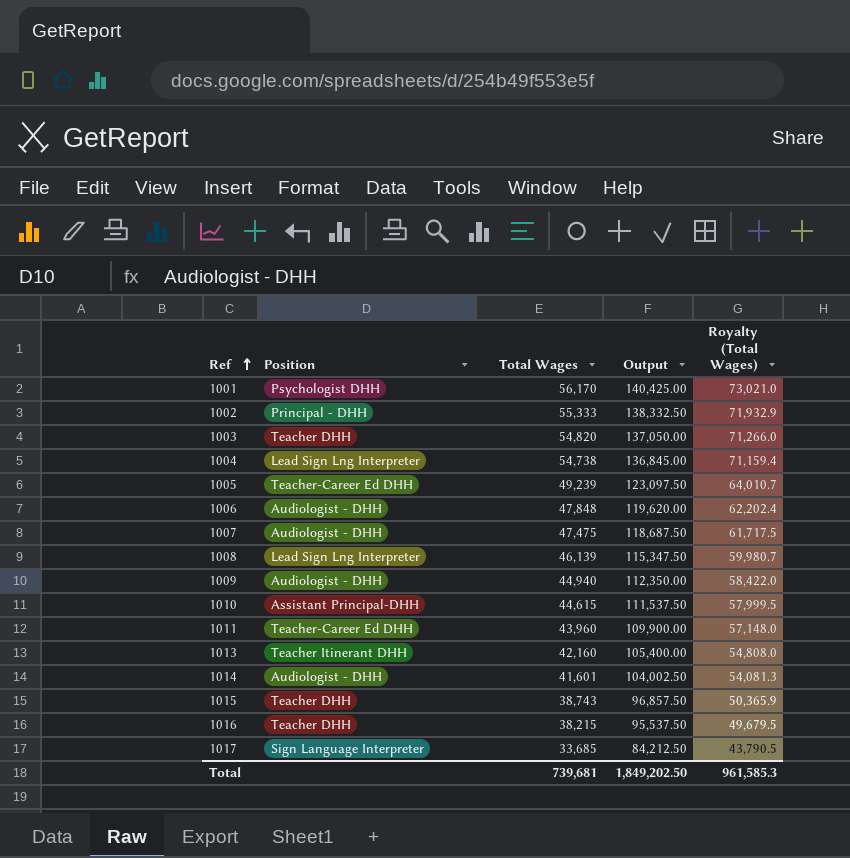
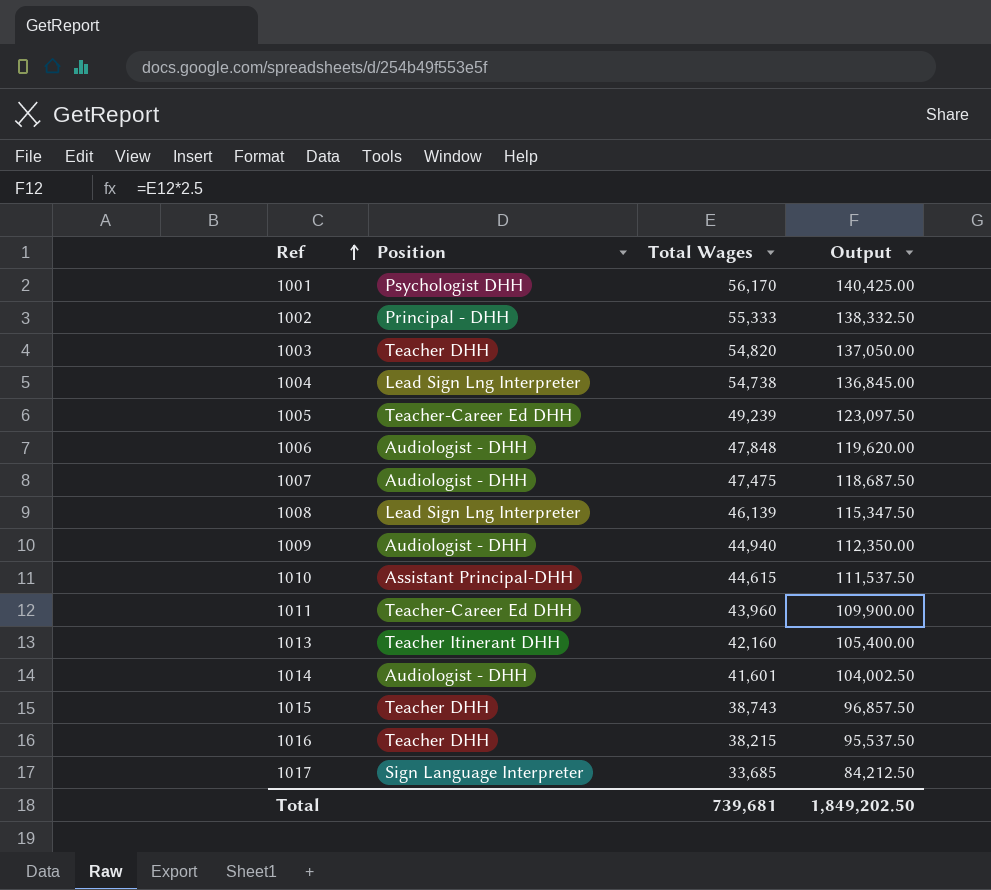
column Royalty (Total Wages) | formula: [Total Wages] * 1.3 -> none

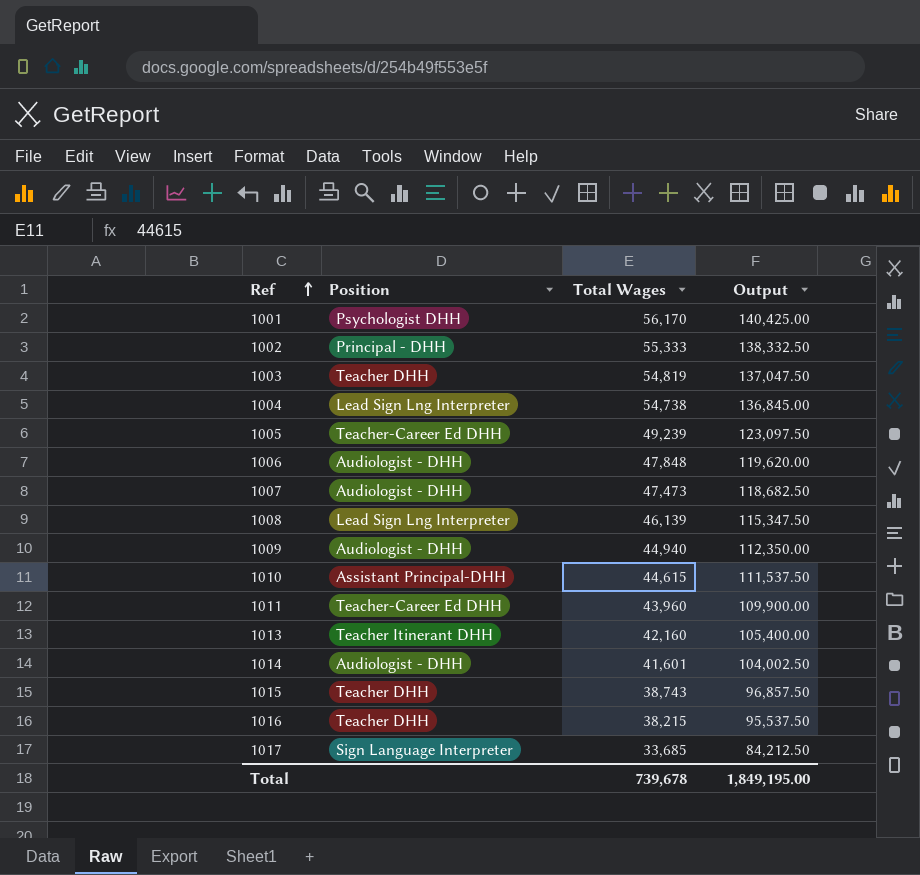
1003 | Total Wages: 54,820 -> 54,819
1003 | Output: 137,050.00 -> 137,047.50
1007 | Total Wages: 47,475 -> 47,473
1007 | Output: 118,687.50 -> 118,682.50
Total | Total Wages: 739,681 -> 739,678
Total | Output: 1,849,202.50 -> 1,849,195.00

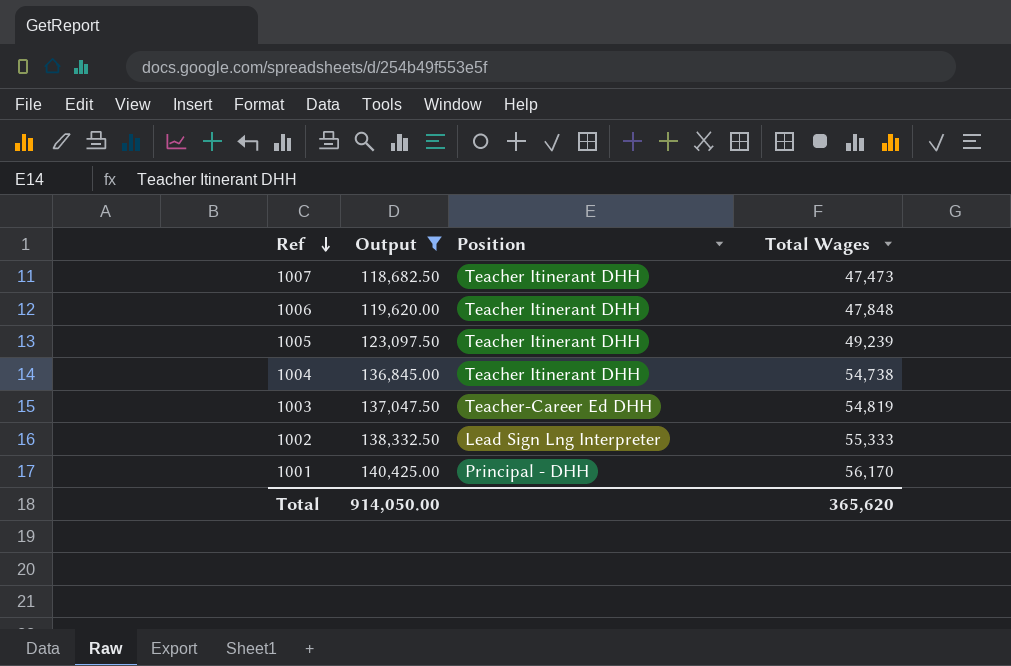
filter: none -> Output >= 118,682.50
row order: Ref ascending -> Ref descending
column Output | position: 4 -> 2
1007 | Position: Audiologist - DHH -> Teacher Itinerant DHH
1006 | Position: Audiologist - DHH -> Teacher Itinerant DHH
1005 | Position: Teacher-Career Ed DHH -> Teacher Itinerant DHH
1004 | Position: Lead Sign Lng Interpreter -> Teacher Itinerant DHH
1003 | Position: Teacher DHH -> Teacher-Career Ed DHH
1002 | Position: Principal - DHH -> Lead Sign Lng Interpreter
1001 | Position: Psychologist DHH -> Principal - DHH
Total | Output: 1,849,195.00 -> 914,050.00
Total | Total Wages: 739,678 -> 365,620

